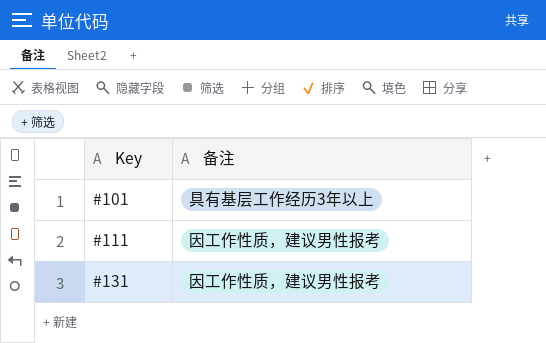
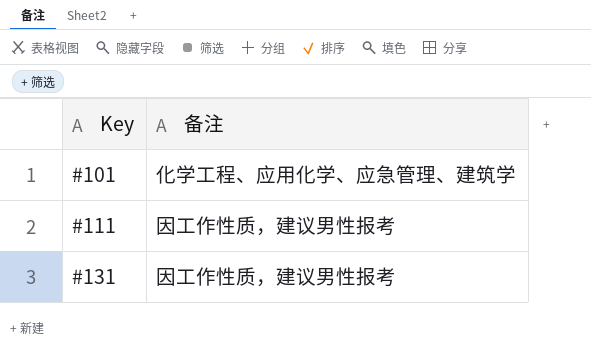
#101 | 备注: 具有基层工作经历3年以上 -> 化学工程、应用化学、应急管理、建筑学

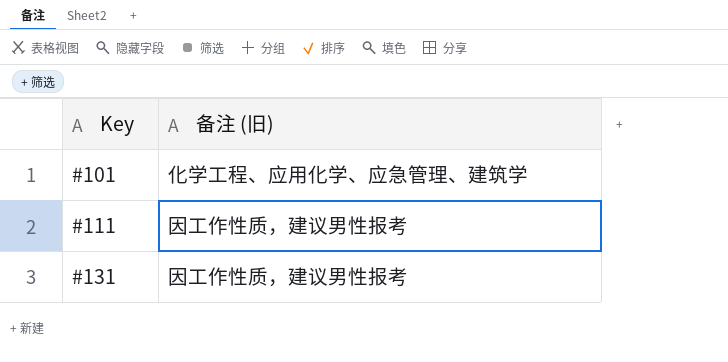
column name: 备注 -> 备注 (旧)

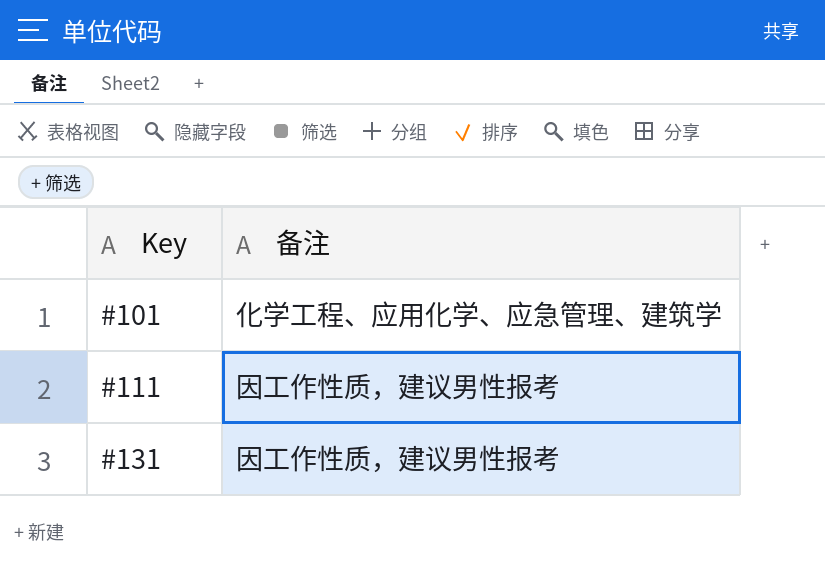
column name: 备注 (旧) -> 备注

